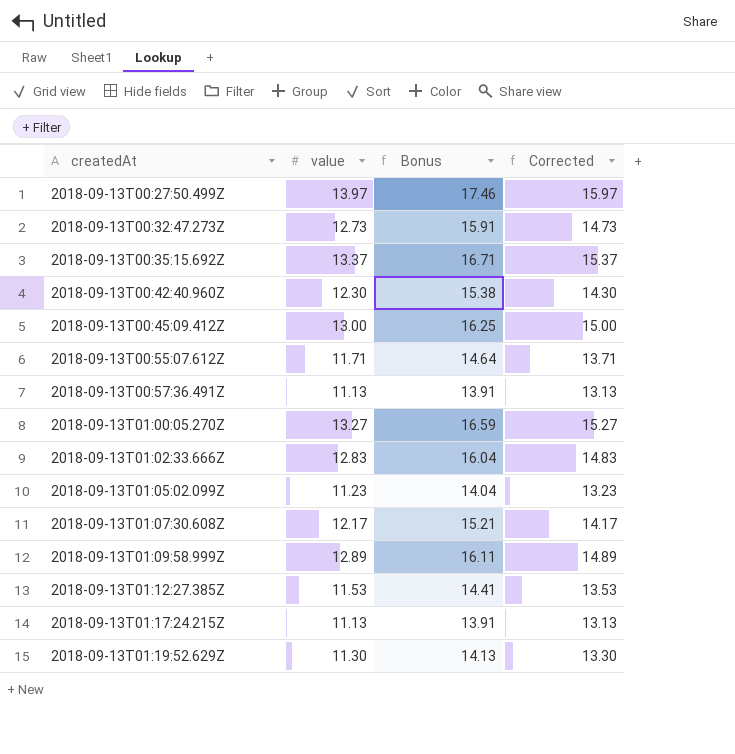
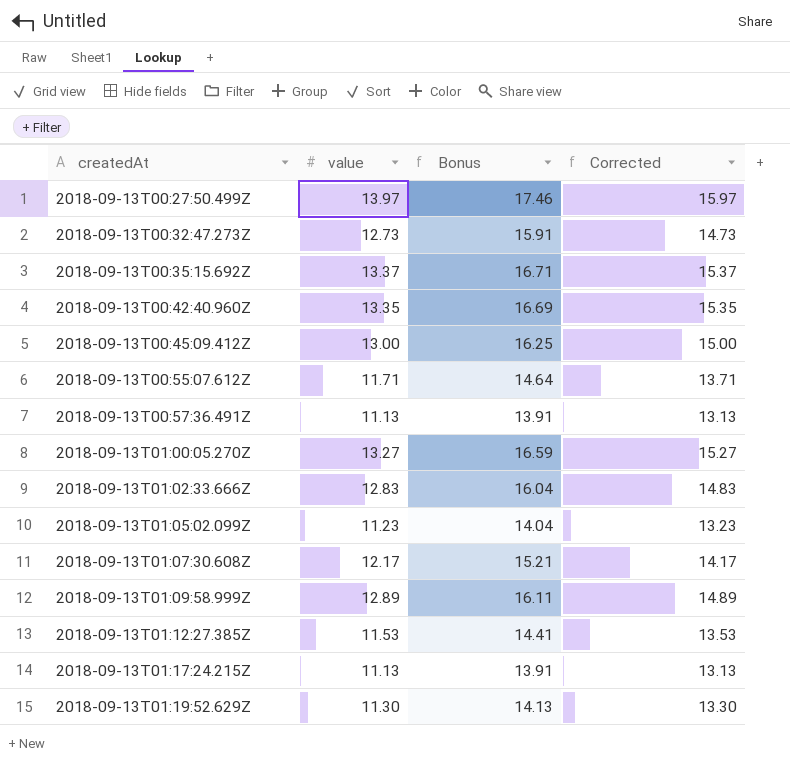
2018-09-13T00:42:40.960Z | value: 12.30 -> 13.35
2018-09-13T00:42:40.960Z | Bonus: 15.38 -> 16.69
2018-09-13T00:42:40.960Z | Corrected: 14.30 -> 15.35

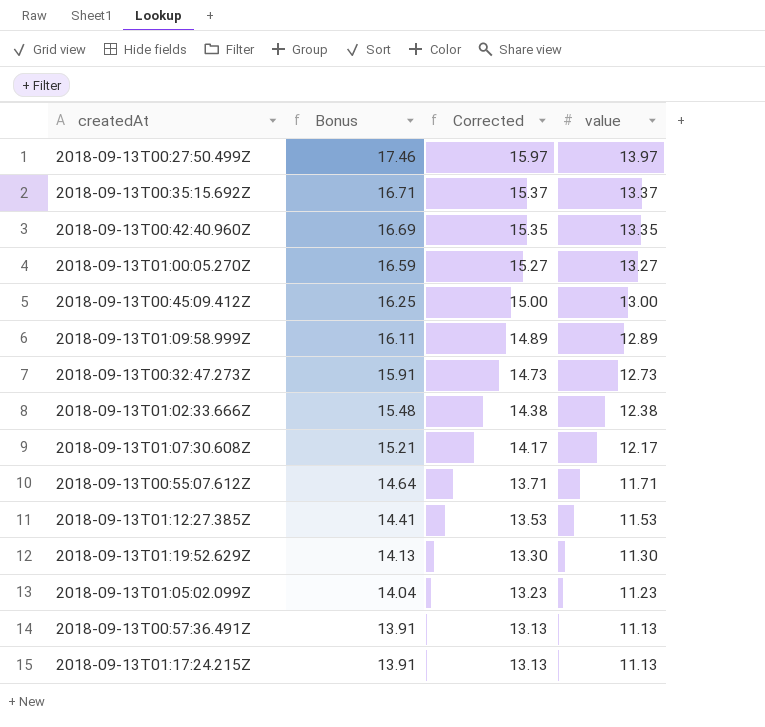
row order: createdAt ascending -> Bonus descending
column value | position: 2 -> 4
2018-09-13T01:02:33.666Z | Bonus: 16.04 -> 15.48
2018-09-13T01:02:33.666Z | Corrected: 14.83 -> 14.38
2018-09-13T01:02:33.666Z | value: 12.83 -> 12.38

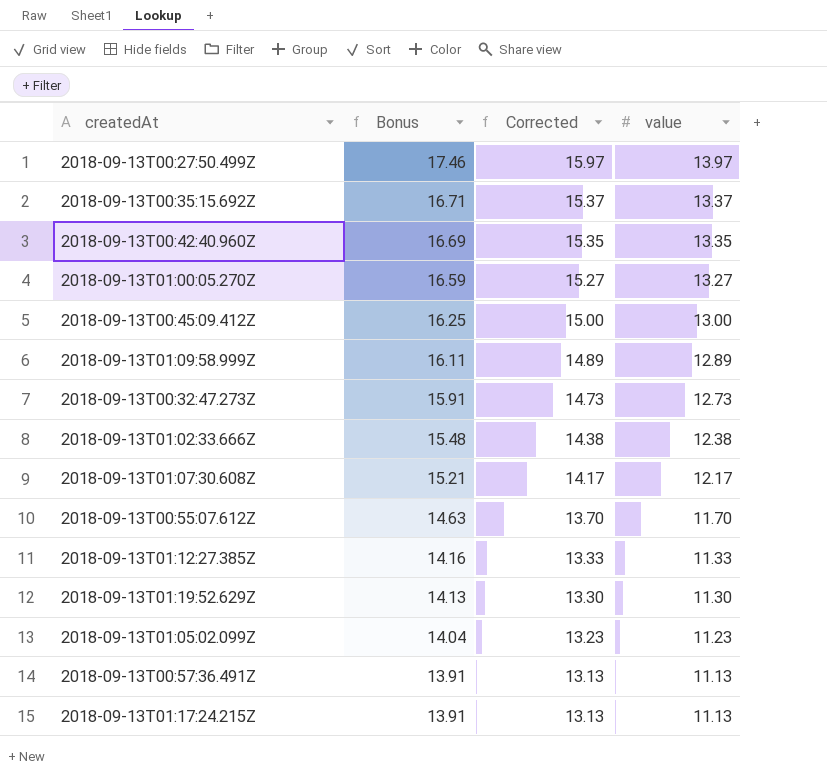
2018-09-13T00:55:07.612Z | Bonus: 14.64 -> 14.63
2018-09-13T00:55:07.612Z | Corrected: 13.71 -> 13.70
2018-09-13T00:55:07.612Z | value: 11.71 -> 11.70
2018-09-13T01:12:27.385Z | Bonus: 14.41 -> 14.16
2018-09-13T01:12:27.385Z | Corrected: 13.53 -> 13.33
2018-09-13T01:12:27.385Z | value: 11.53 -> 11.33

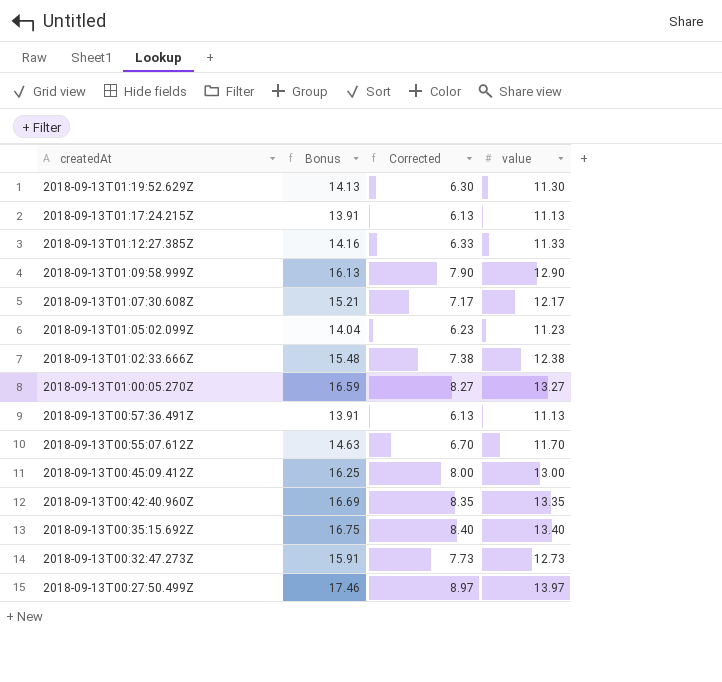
row order: Bonus descending -> createdAt descending
column Corrected | formula: [value] + 2 -> [value] - 5
2018-09-13T01:09:58.999Z | Bonus: 16.11 -> 16.13
2018-09-13T01:09:58.999Z | value: 12.89 -> 12.90
2018-09-13T00:35:15.692Z | Bonus: 16.71 -> 16.75
2018-09-13T00:35:15.692Z | value: 13.37 -> 13.40

